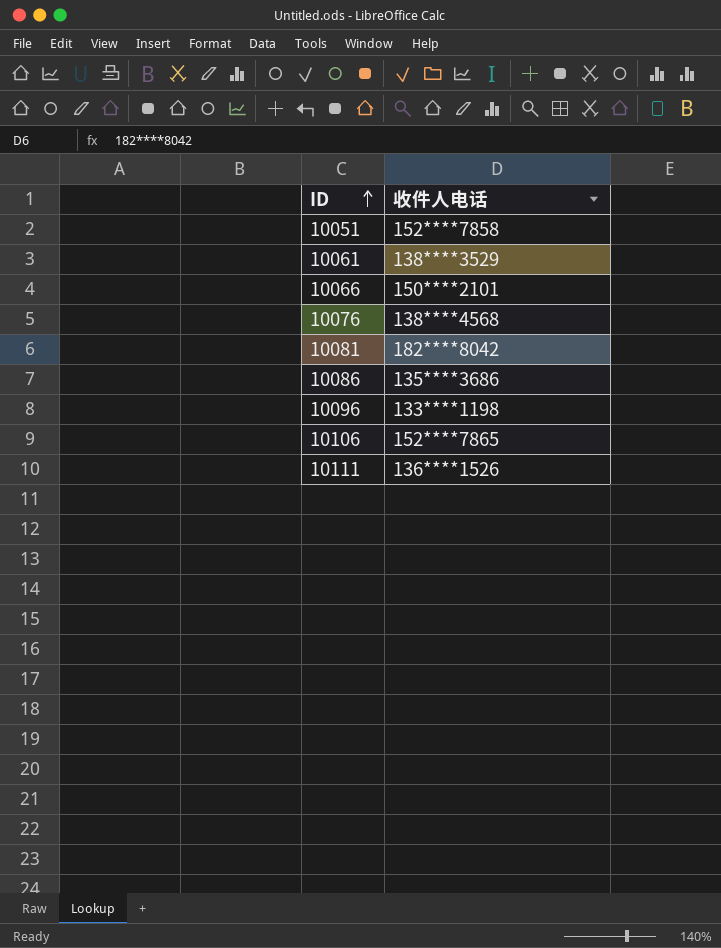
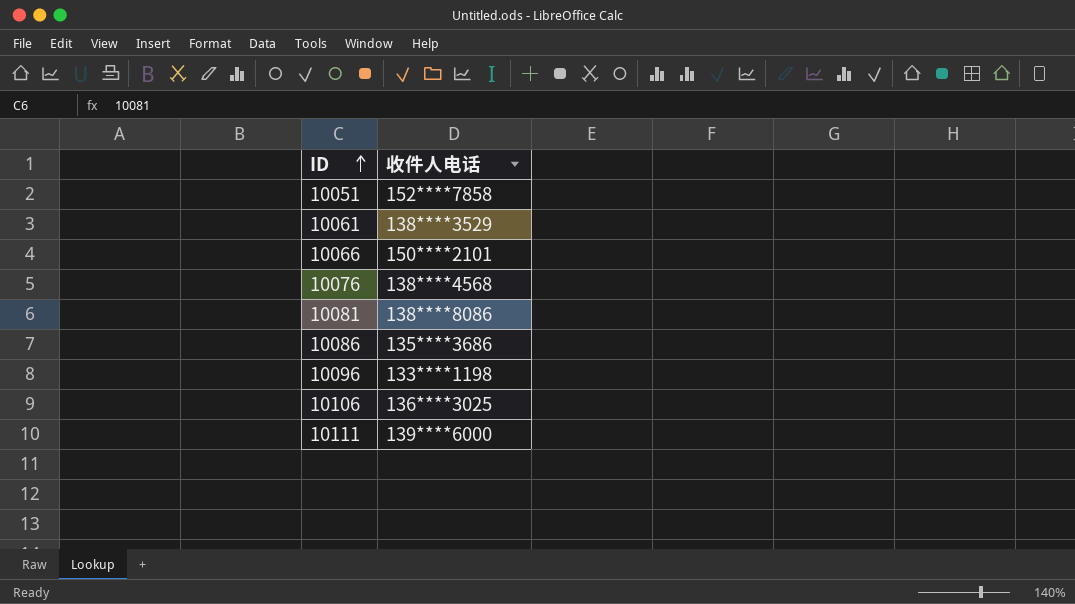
10081 | 收件人电话: 182****8042 -> 138****8086
10106 | 收件人电话: 152****7865 -> 136****3025
10111 | 收件人电话: 136****1526 -> 139****6000

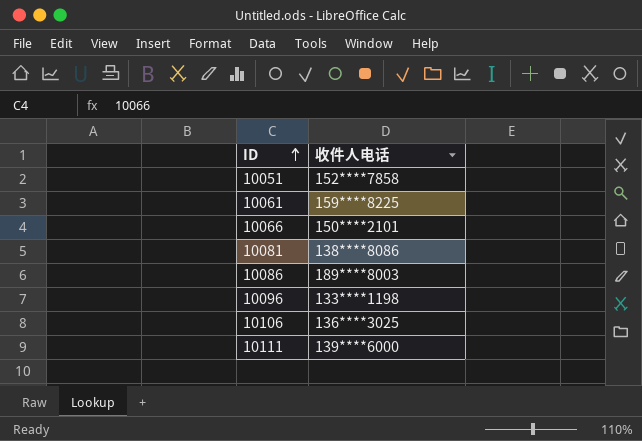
row 10076: 138****4568 -> none
10061 | 收件人电话: 138****3529 -> 159****8225
10086 | 收件人电话: 135****3686 -> 189****8003

